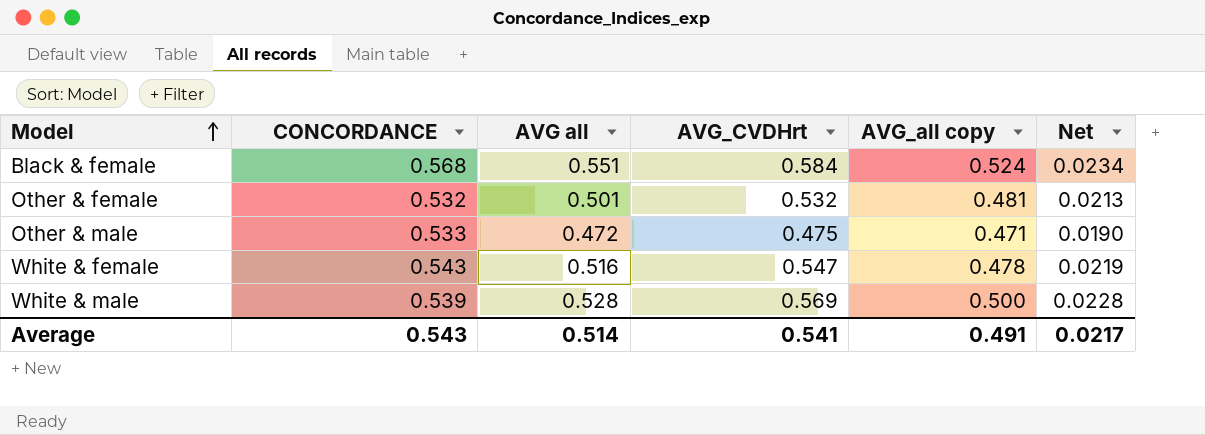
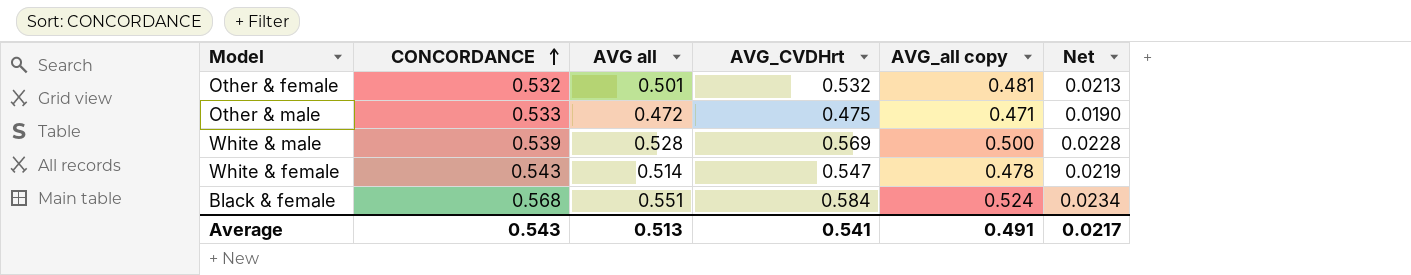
row order: Model ascending -> CONCORDANCE ascending
White & female | AVG all: 0.516 -> 0.514
Average | AVG all: 0.514 -> 0.513

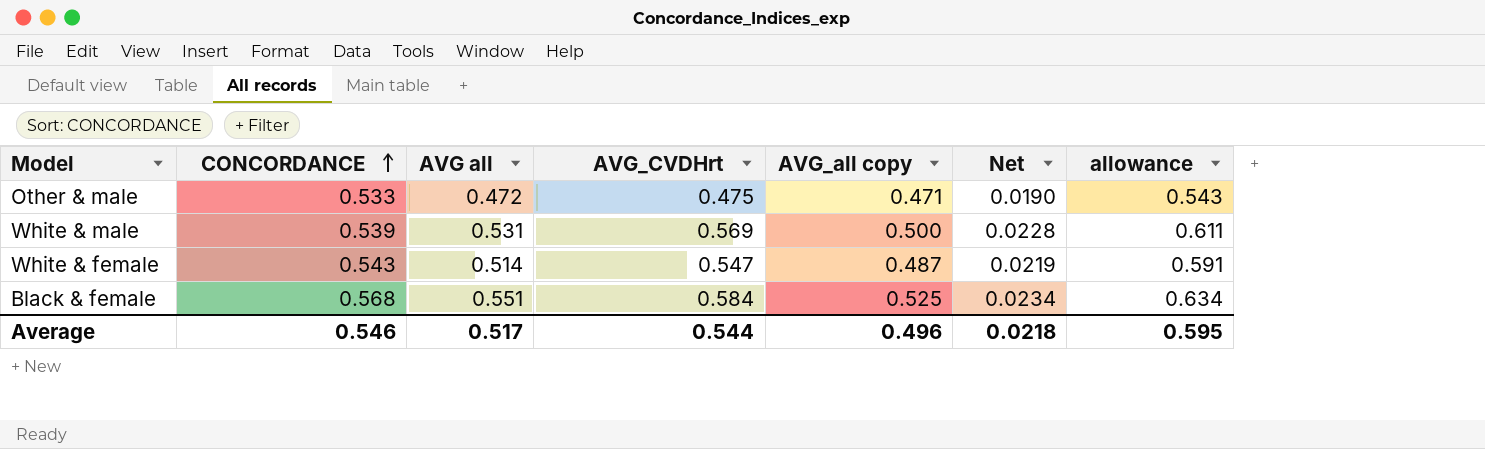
column allowance | formula: none -> [AVG all] * 1.15
row Other & female: 0.532 | 0.501 | 0.532 | 0.481 | 0.0213 -> none
White & male | AVG all: 0.528 -> 0.531
White & female | AVG_all copy: 0.478 -> 0.487
Black & female | AVG_all copy: 0.524 -> 0.525
Average | CONCORDANCE: 0.543 -> 0.546
Average | AVG all: 0.513 -> 0.517
Average | AVG_CVDHrt: 0.541 -> 0.544
Average | AVG_all copy: 0.491 -> 0.496
Average | Net: 0.0217 -> 0.0218

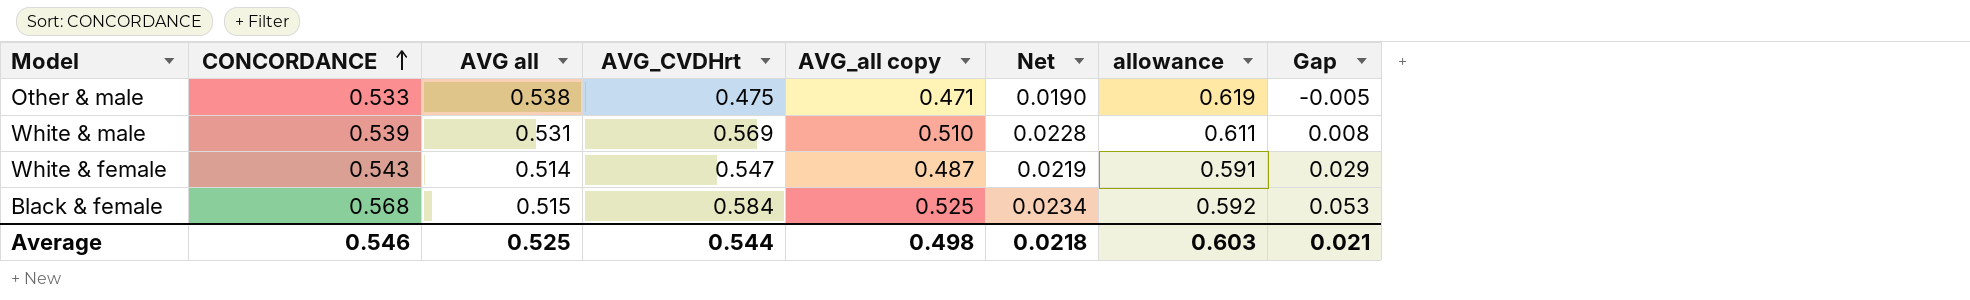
column Gap | formula: none -> [CONCORDANCE] - [AVG all]
Other & male | AVG all: 0.472 -> 0.538
Other & male | allowance: 0.543 -> 0.619
White & male | AVG_all copy: 0.500 -> 0.510
Black & female | AVG all: 0.551 -> 0.515
Black & female | allowance: 0.634 -> 0.592
Average | AVG all: 0.517 -> 0.525
Average | AVG_all copy: 0.496 -> 0.498
Average | allowance: 0.595 -> 0.603

